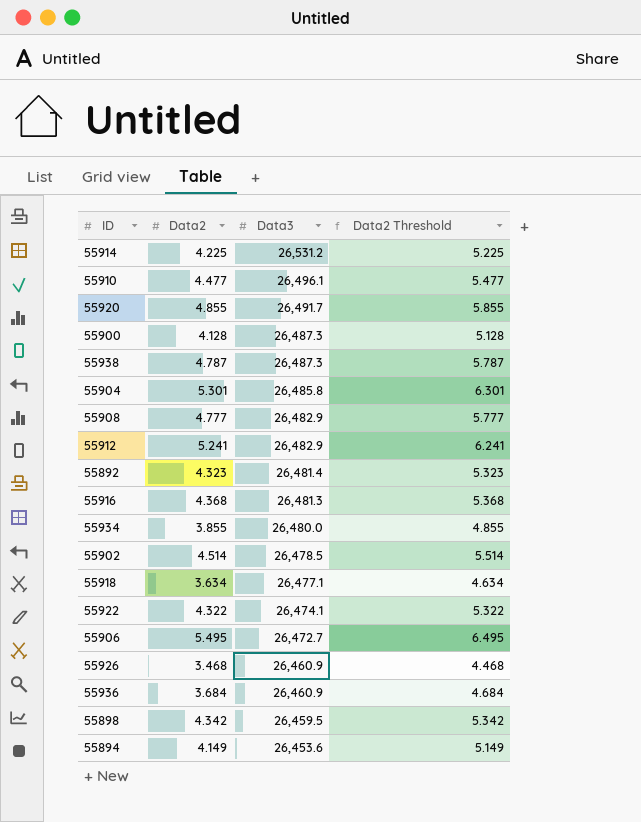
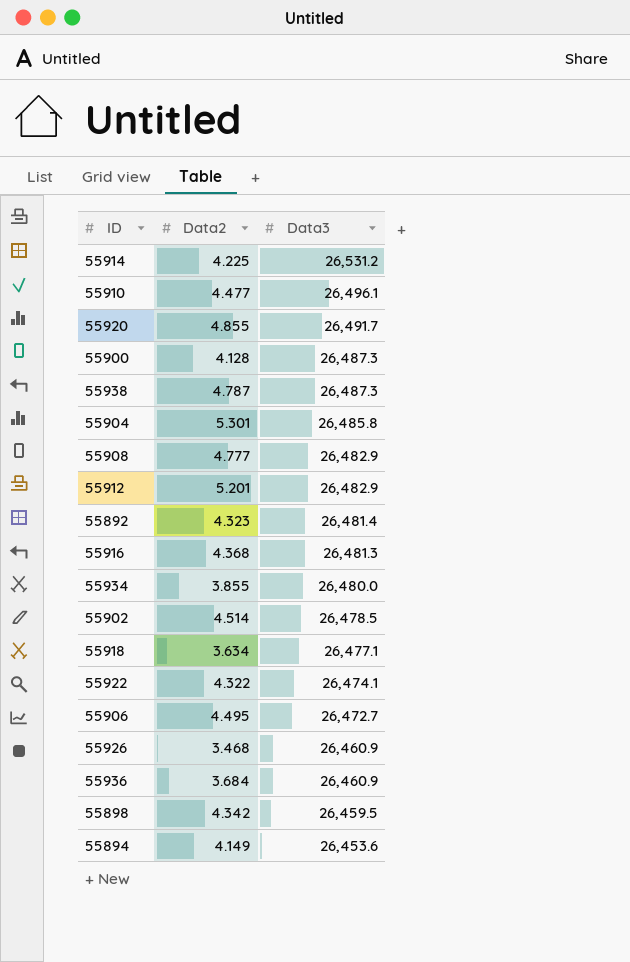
column Data2 Threshold | formula: [Data2] + 1 -> none
55912 | Data2: 5.241 -> 5.201
55906 | Data2: 5.495 -> 4.495

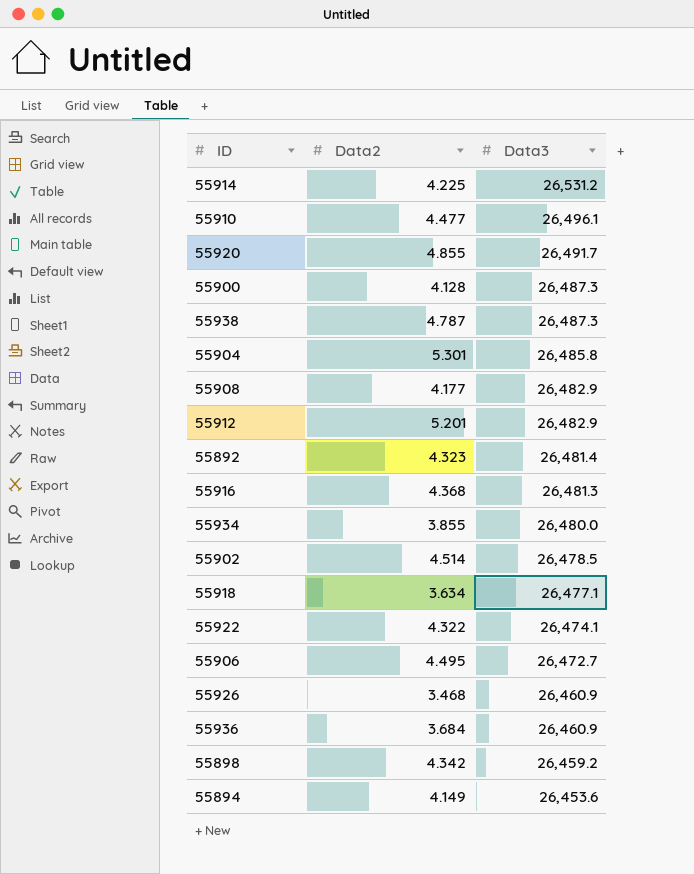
55908 | Data2: 4.777 -> 4.177
55898 | Data3: 26,459.5 -> 26,459.2

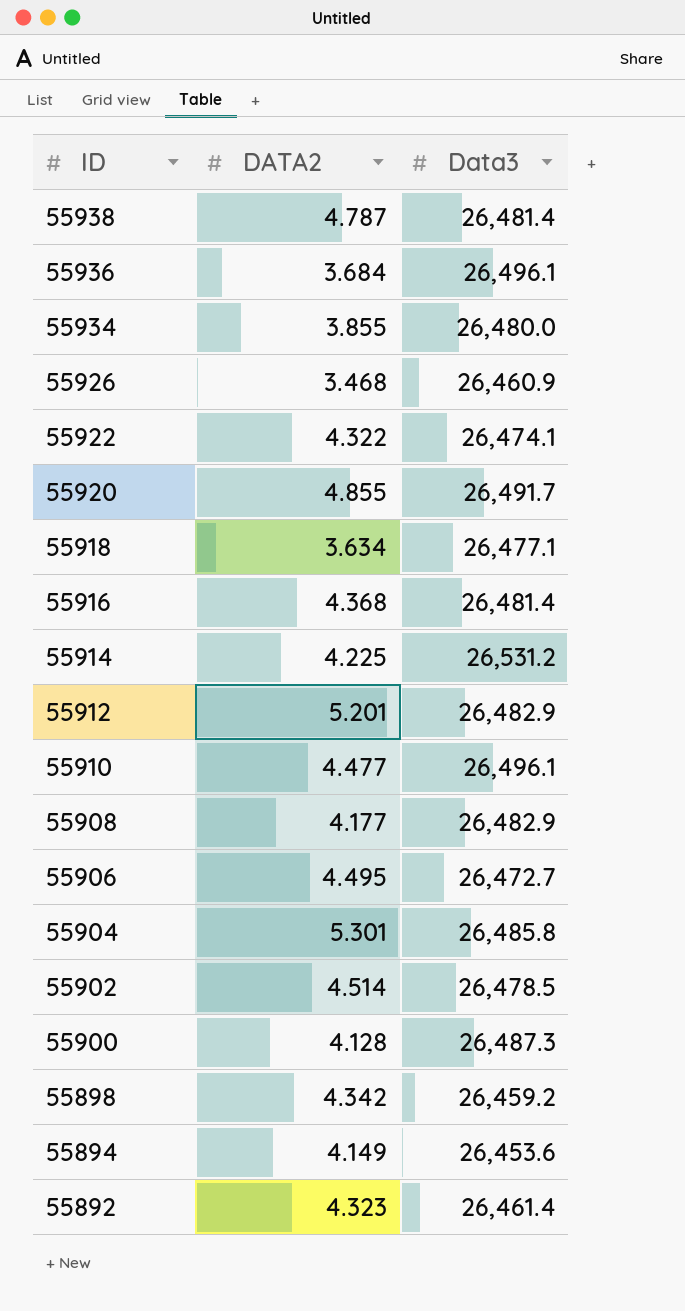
row order: Data3 descending -> ID descending
column name: Data2 -> DATA2
55938 | Data3: 26,487.3 -> 26,481.4
55936 | Data3: 26,460.9 -> 26,496.1
55916 | Data3: 26,481.3 -> 26,481.4
55892 | Data3: 26,481.4 -> 26,461.4

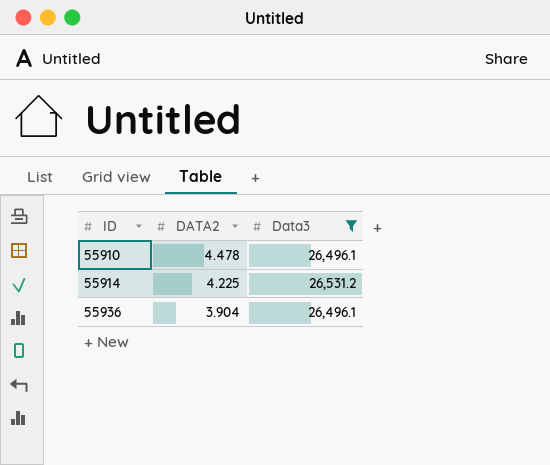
filter: none -> Data3 >= 26,496.1
row order: ID descending -> ID ascending
55910 | DATA2: 4.477 -> 4.478
55936 | DATA2: 3.684 -> 3.904

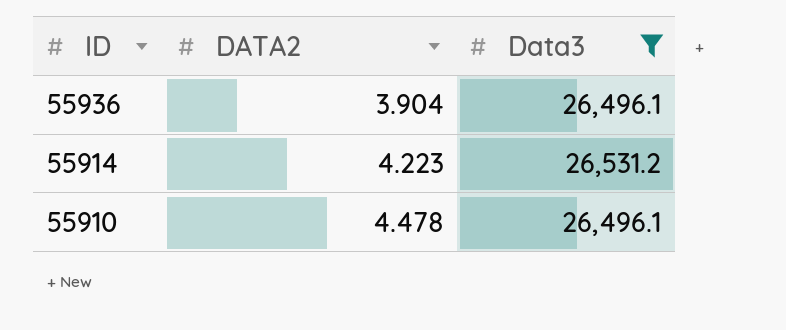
row order: ID ascending -> ID descending
55914 | DATA2: 4.225 -> 4.223

